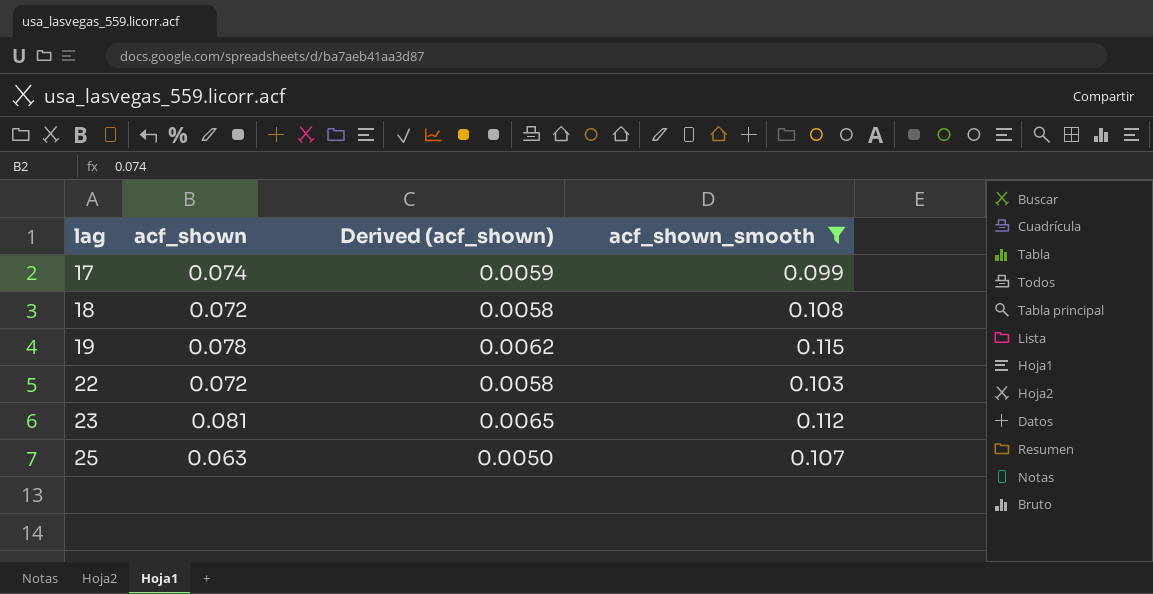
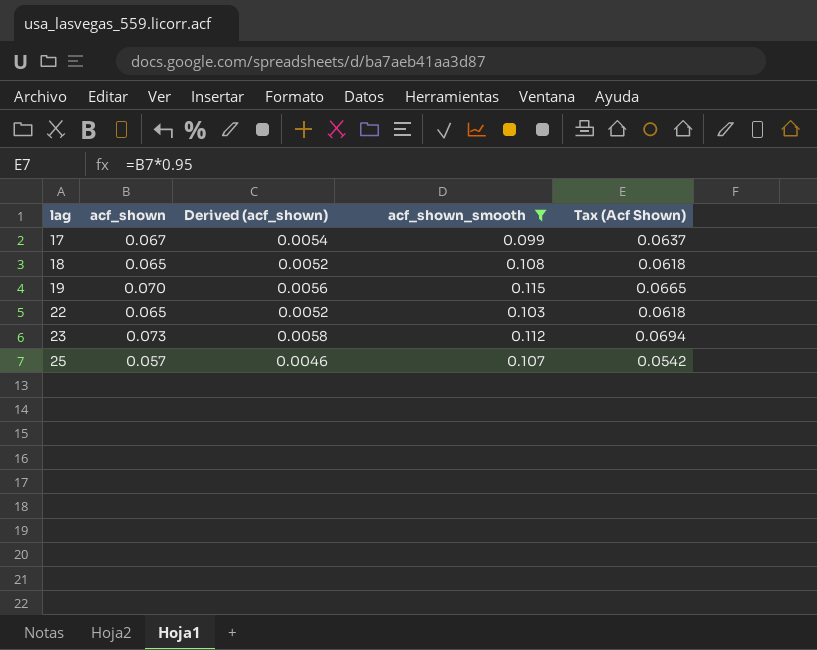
column Tax (Acf Shown) | formula: none -> [acf_shown] * 0.95
17 | acf_shown: 0.074 -> 0.067
17 | Derived (acf_shown): 0.0059 -> 0.0054
18 | acf_shown: 0.072 -> 0.065
18 | Derived (acf_shown): 0.0058 -> 0.0052
19 | acf_shown: 0.078 -> 0.070
19 | Derived (acf_shown): 0.0062 -> 0.0056
22 | acf_shown: 0.072 -> 0.065
22 | Derived (acf_shown): 0.0058 -> 0.0052
23 | acf_shown: 0.081 -> 0.073
23 | Derived (acf_shown): 0.0065 -> 0.0058
25 | acf_shown: 0.063 -> 0.057
25 | Derived (acf_shown): 0.0050 -> 0.0046

